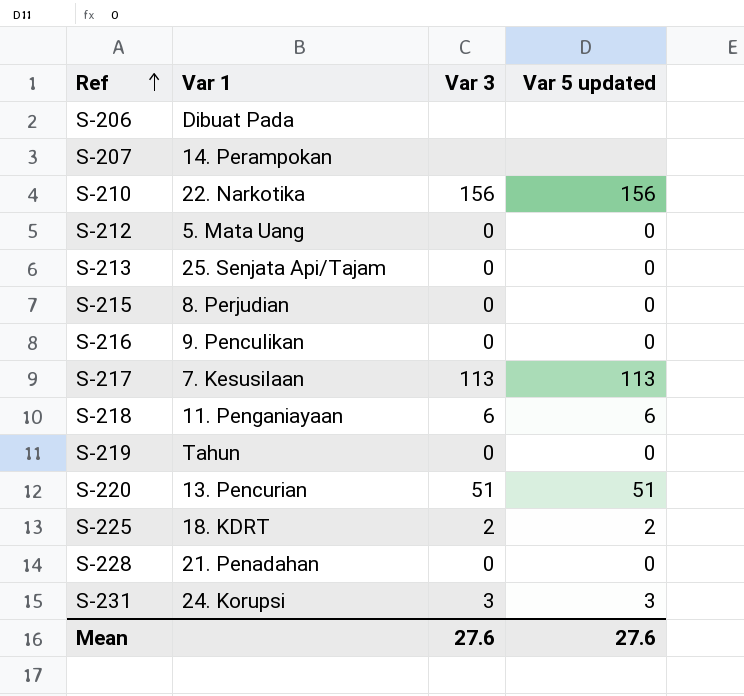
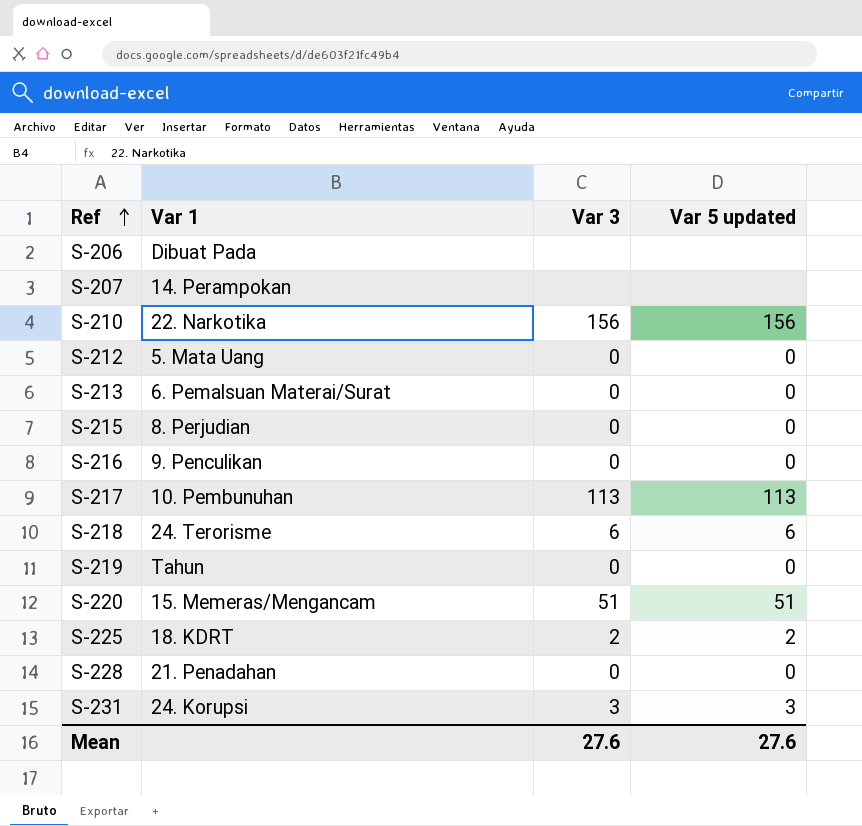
S-213 | Var 1: 25. Senjata Api/Tajam -> 6. Pemalsuan Materai/Surat
S-217 | Var 1: 7. Kesusilaan -> 10. Pembunuhan
S-218 | Var 1: 11. Penganiayaan -> 24. Terorisme
S-220 | Var 1: 13. Pencurian -> 15. Memeras/Mengancam

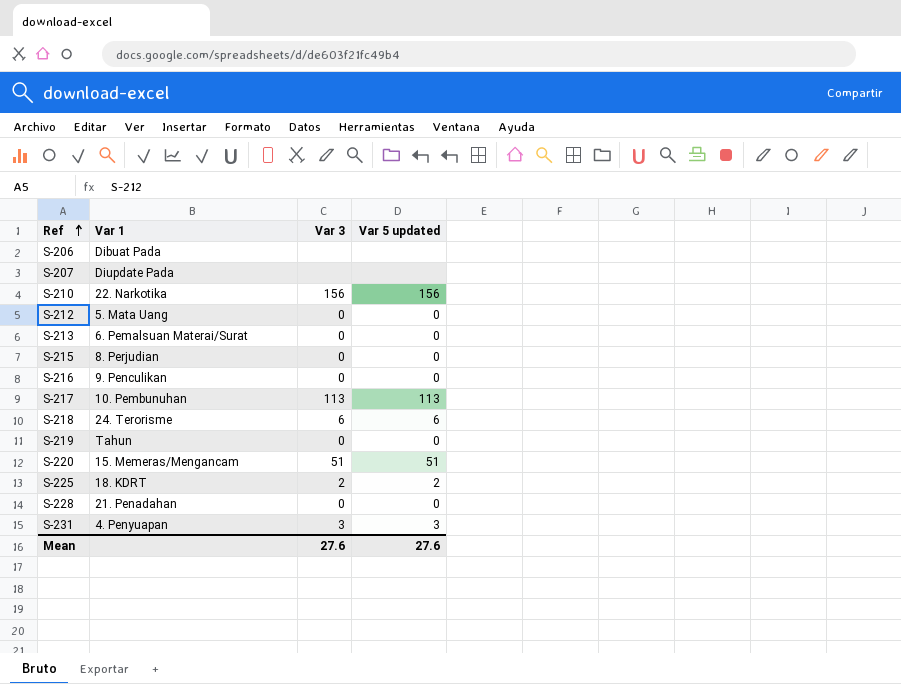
S-207 | Var 1: 14. Perampokan -> Diupdate Pada
S-231 | Var 1: 24. Korupsi -> 4. Penyuapan

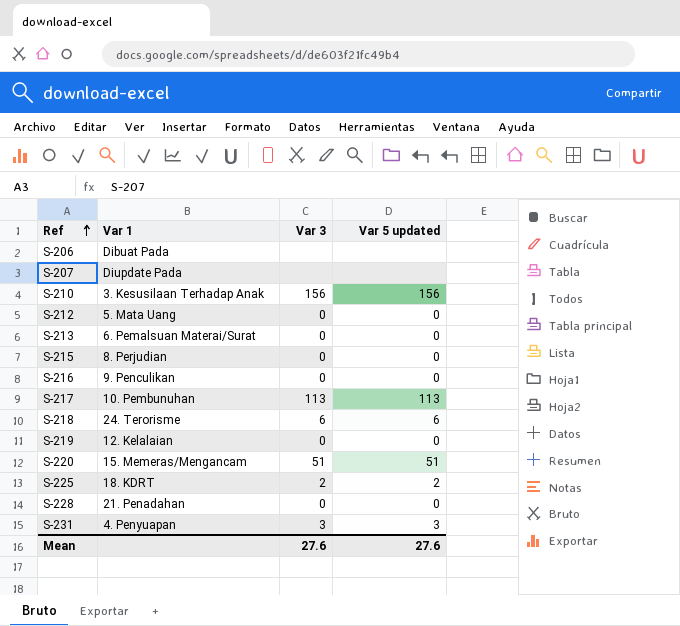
S-210 | Var 1: 22. Narkotika -> 3. Kesusilaan Terhadap Anak
S-219 | Var 1: Tahun -> 12. Kelalaian

